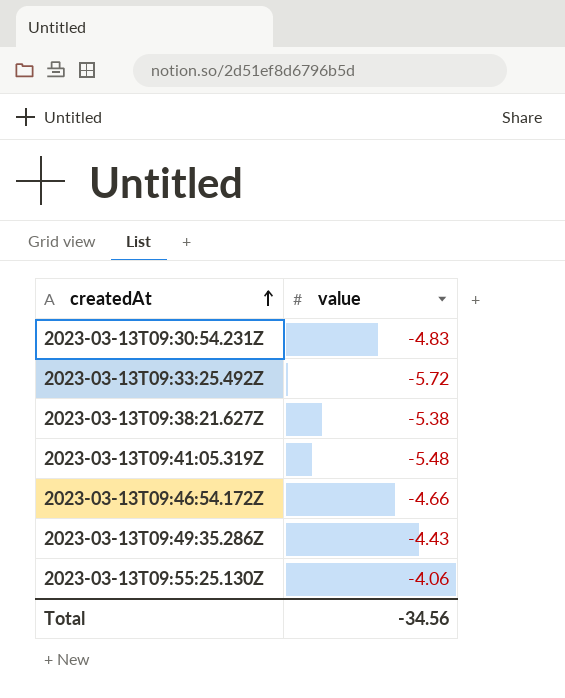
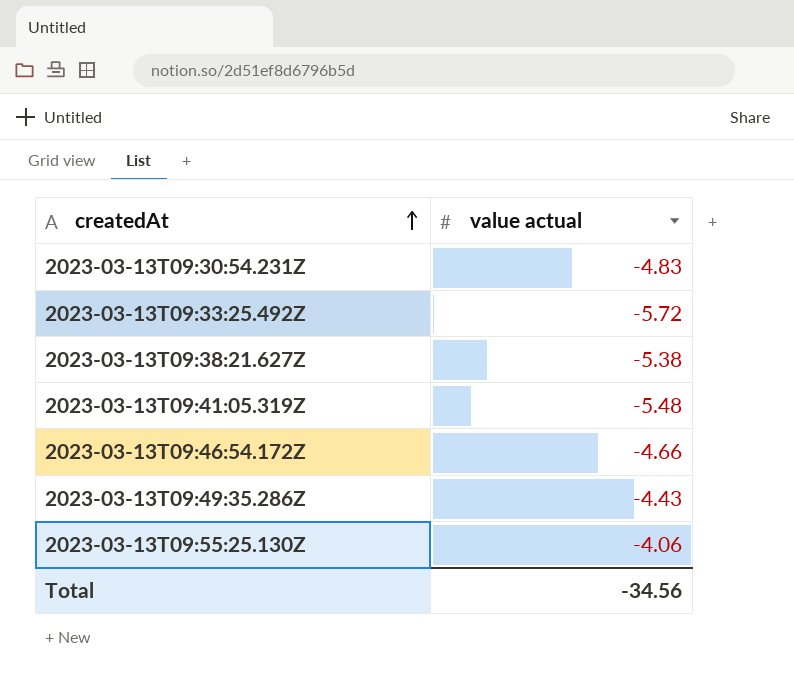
column name: value -> value actual

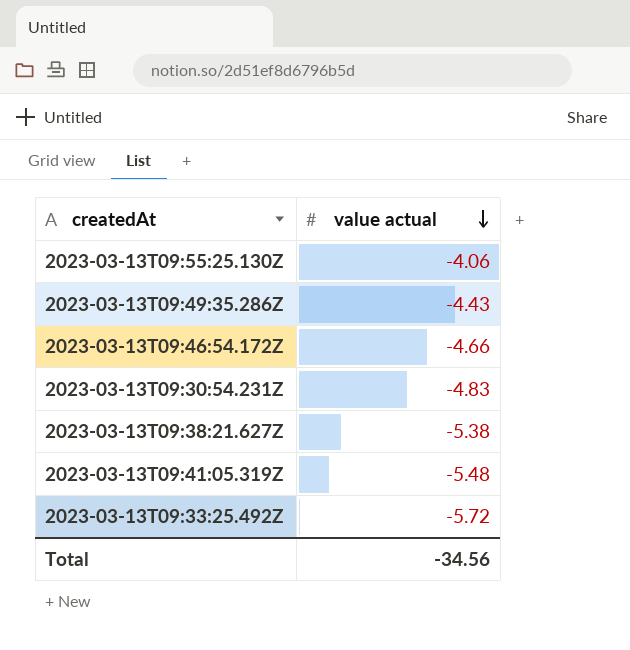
row order: createdAt ascending -> value actual descending

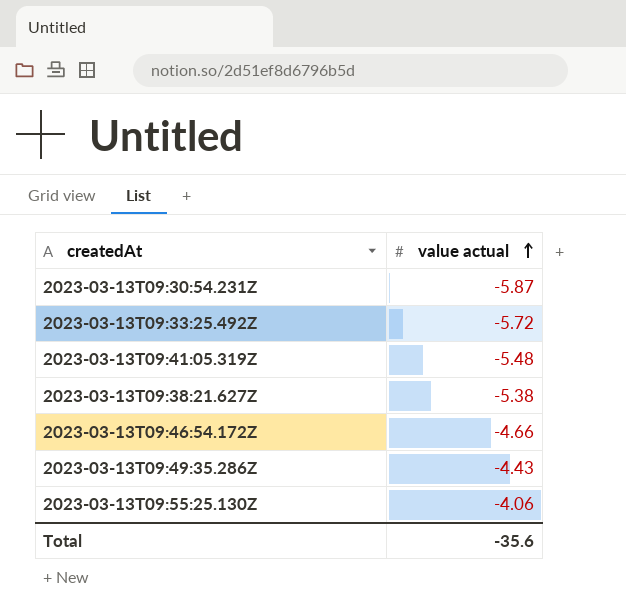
row order: value actual descending -> value actual ascending
2023-03-13T09:30:54.231Z | value actual: -4.83 -> -5.87
Total | value actual: -34.56 -> -35.6

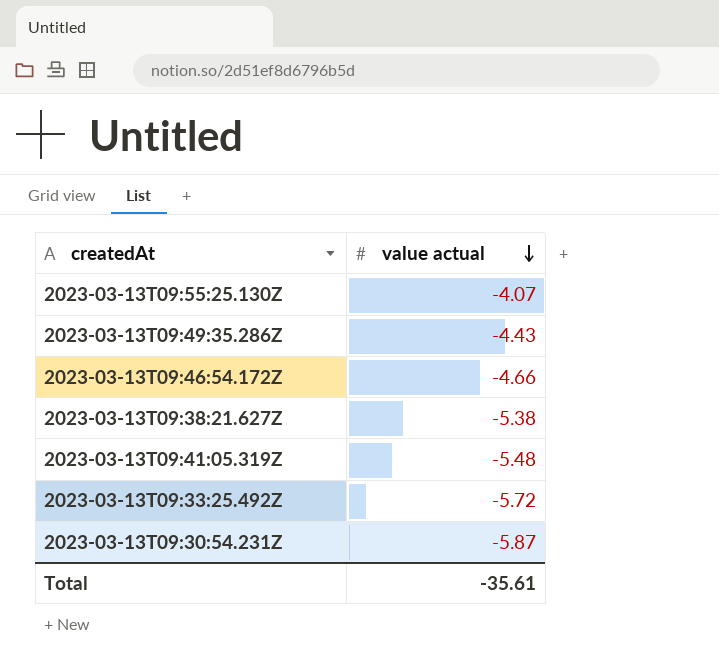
row order: value actual ascending -> value actual descending
2023-03-13T09:55:25.130Z | value actual: -4.06 -> -4.07
Total | value actual: -35.6 -> -35.61

